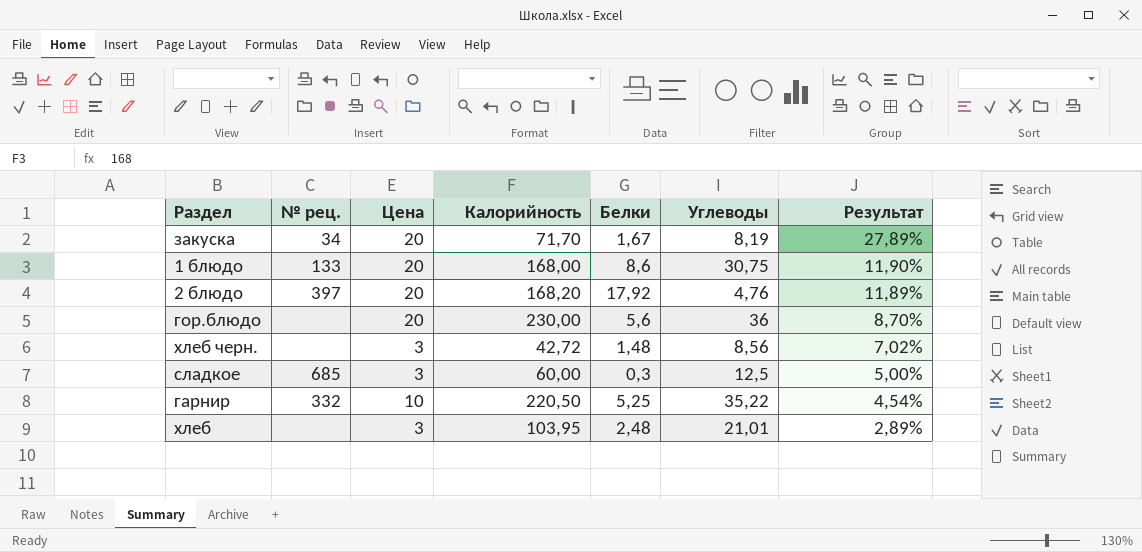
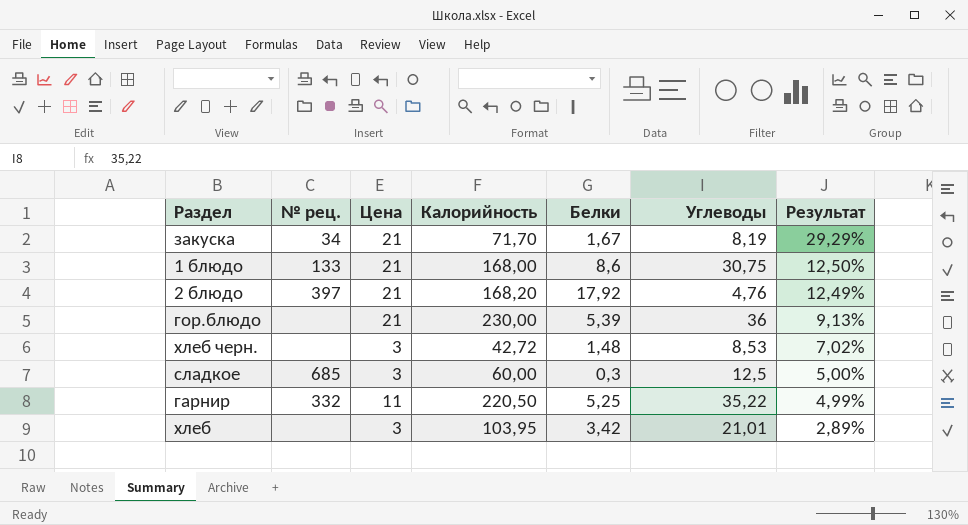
закуска | Цена: 20 -> 21
закуска | Результат: 27,89% -> 29,29%
1 блюдо | Цена: 20 -> 21
1 блюдо | Результат: 11,90% -> 12,50%
2 блюдо | Цена: 20 -> 21
2 блюдо | Результат: 11,89% -> 12,49%
гор.блюдо | Цена: 20 -> 21
гор.блюдо | Белки: 5,6 -> 5,39
гор.блюдо | Результат: 8,70% -> 9,13%
хлеб черн. | Углеводы: 8,56 -> 8,53
гарнир | Цена: 10 -> 11
гарнир | Результат: 4,54% -> 4,99%
хлеб | Белки: 2,48 -> 3,42

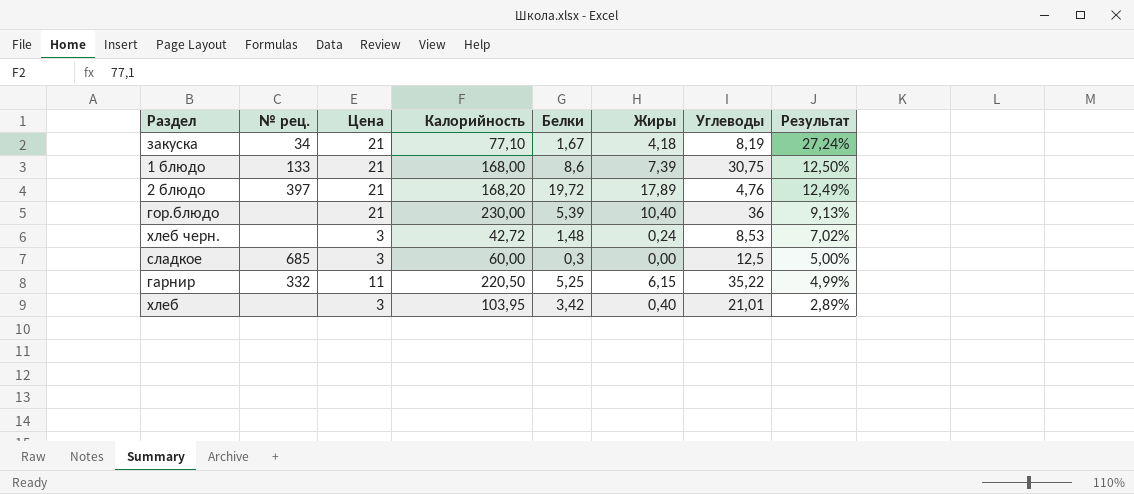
column Жиры | position: none -> 6
закуска | Калорийность: 71,70 -> 77,10
закуска | Результат: 29,29% -> 27,24%
2 блюдо | Белки: 17,92 -> 19,72

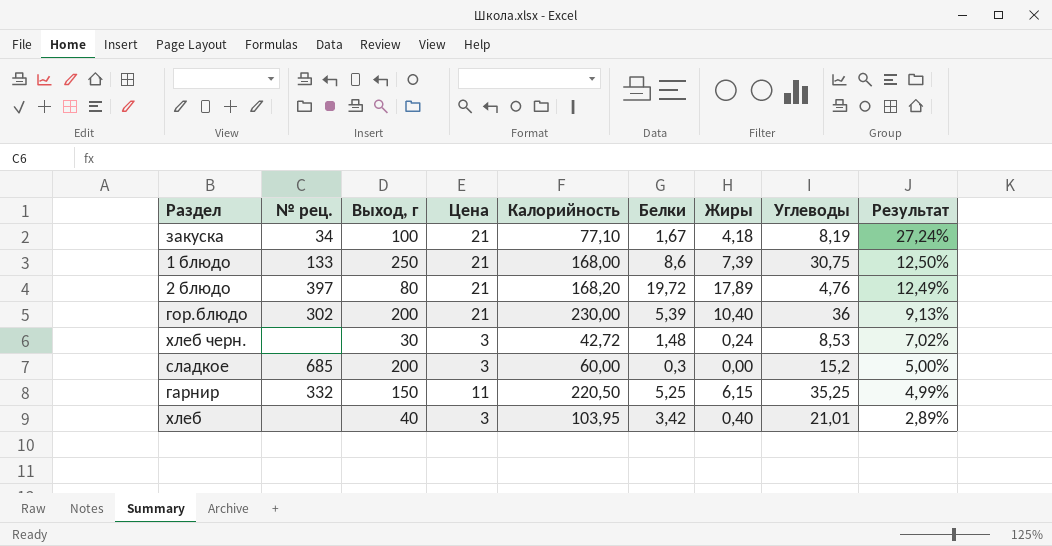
column Выход, г | position: none -> 3
гор.блюдо | № рец.: none -> 302
сладкое | Углеводы: 12,5 -> 15,2
гарнир | Углеводы: 35,22 -> 35,25

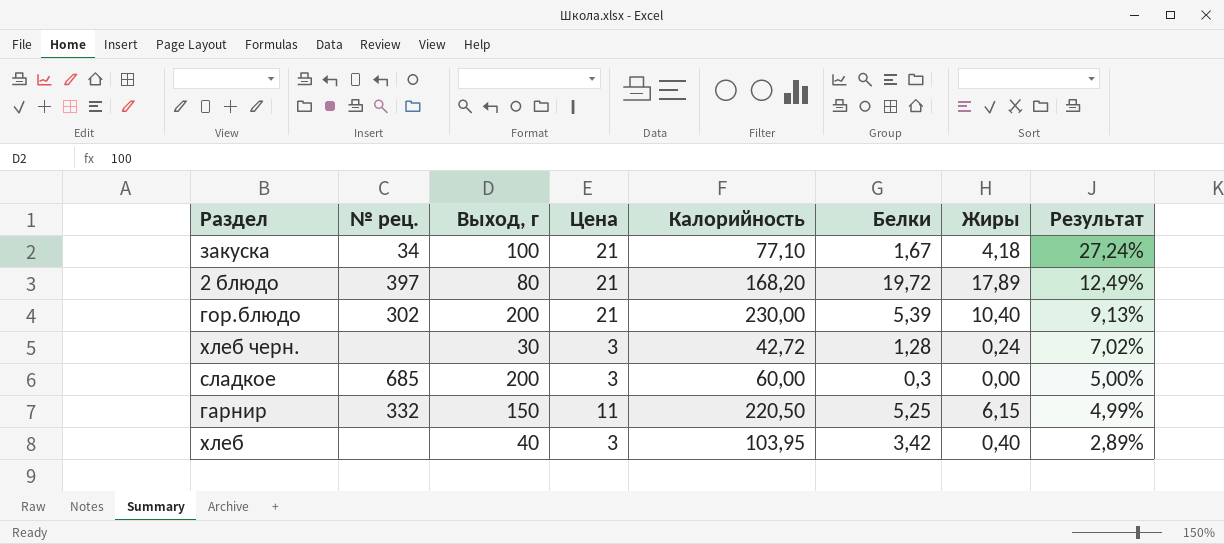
column Углеводы | position: 8 -> none
row 1 блюдо: 133 | 250 | 21 | 168,00 | 8,6 | 7,39 | 30,75 | 12,50% -> none
хлеб черн. | Белки: 1,48 -> 1,28

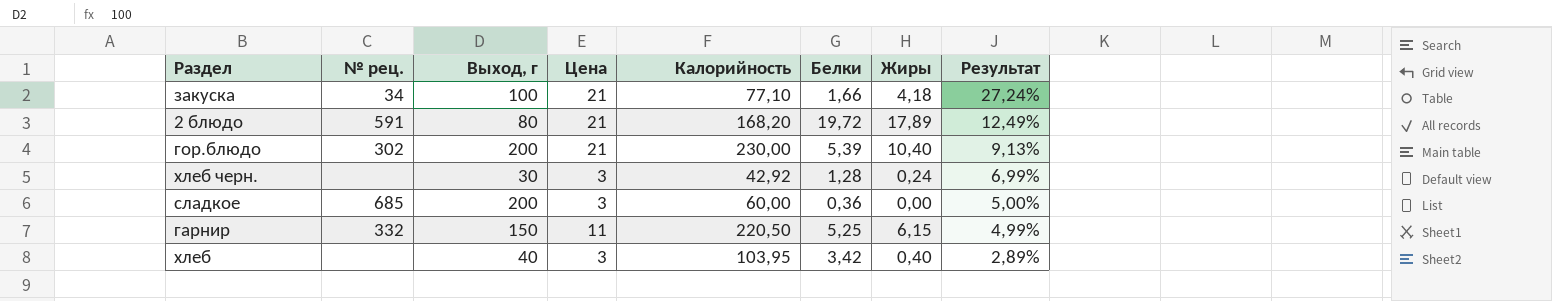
закуска | Белки: 1,67 -> 1,66
2 блюдо | № рец.: 397 -> 591
хлеб черн. | Калорийность: 42,72 -> 42,92
хлеб черн. | Результат: 7,02% -> 6,99%
сладкое | Белки: 0,3 -> 0,36

